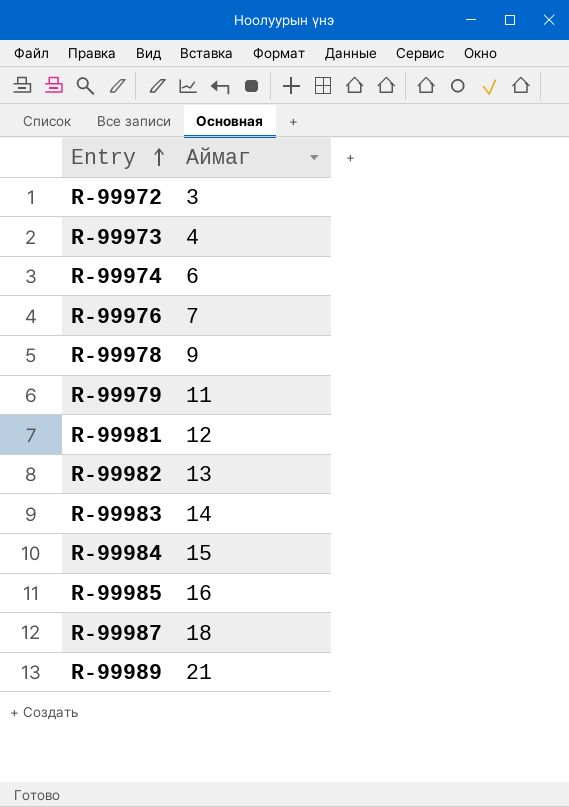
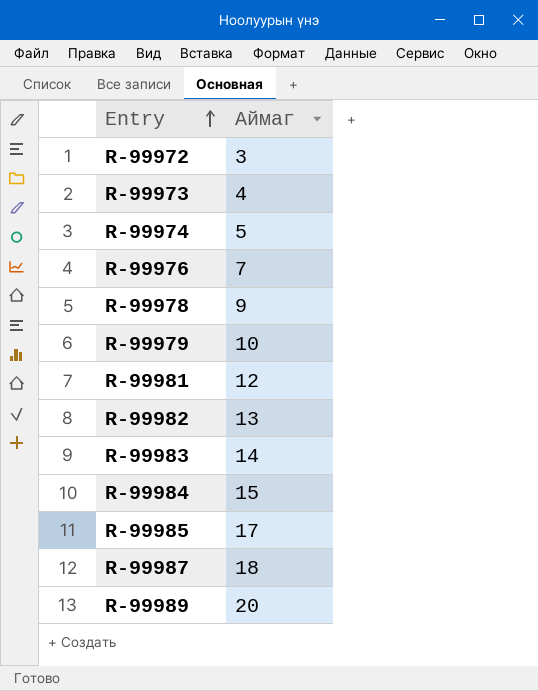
R-99974 | Аймаг: 6 -> 5
R-99979 | Аймаг: 11 -> 10
R-99985 | Аймаг: 16 -> 17
R-99989 | Аймаг: 21 -> 20

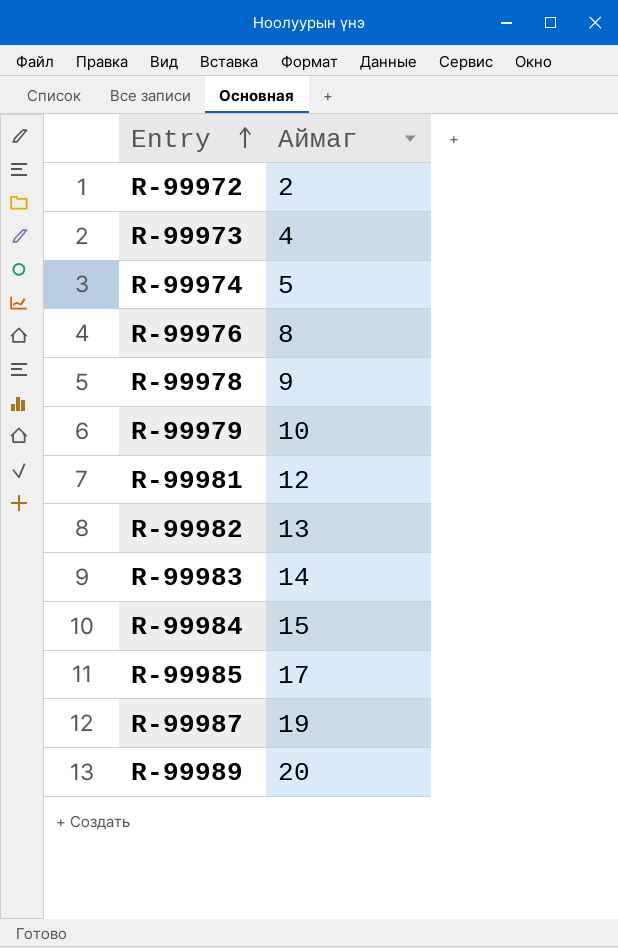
R-99972 | Аймаг: 3 -> 2
R-99976 | Аймаг: 7 -> 8
R-99987 | Аймаг: 18 -> 19

